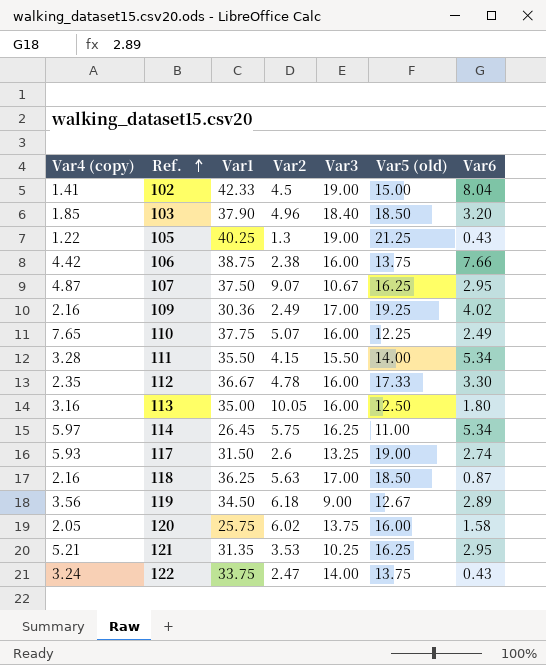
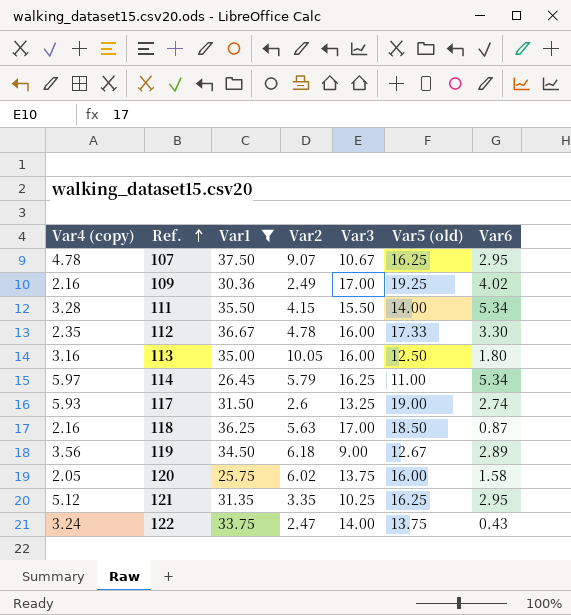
filter: none -> Var1 <= 37.50
107 | Var4 (copy): 4.87 -> 4.78
114 | Var2: 5.75 -> 5.79
121 | Var4 (copy): 5.21 -> 5.12
121 | Var2: 3.53 -> 3.35

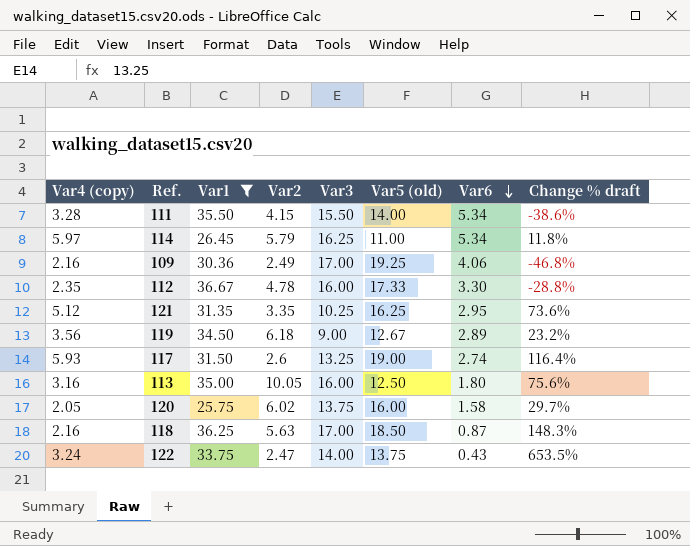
row order: Ref. ascending -> Var6 descending
column Change % draft | formula: none -> ([Var4 (copy)] - [Var6]) / [Var6]
row 107: 4.78 | 37.50 | 9.07 | 10.67 | 16.25 | 2.95 -> none
109 | Var6: 4.02 -> 4.06

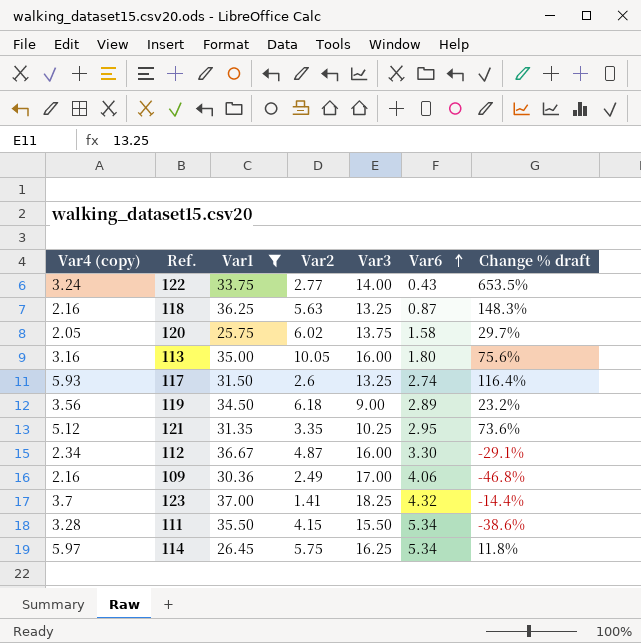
row order: Var6 descending -> Var6 ascending
column Var5 (old) | position: 6 -> none
122 | Var2: 2.47 -> 2.77
118 | Var3: 17.00 -> 13.25
112 | Var4 (copy): 2.35 -> 2.34
112 | Var2: 4.78 -> 4.87
112 | Change % draft: -28.8% -> -29.1%
row 123: none -> 3.7 | 37.00 | 1.41 | 18.25 | 4.32 | -14.4%
114 | Var2: 5.79 -> 5.75

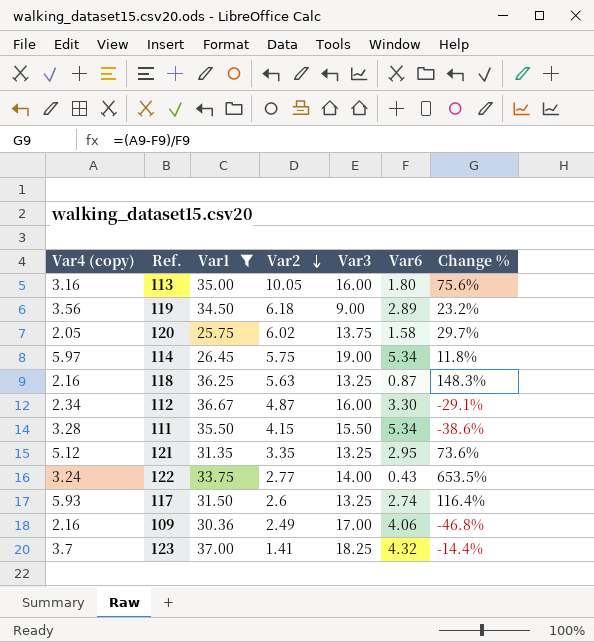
row order: Var6 ascending -> Var2 descending
column name: Change % draft -> Change %
114 | Var3: 16.25 -> 19.00
121 | Var3: 10.25 -> 13.25

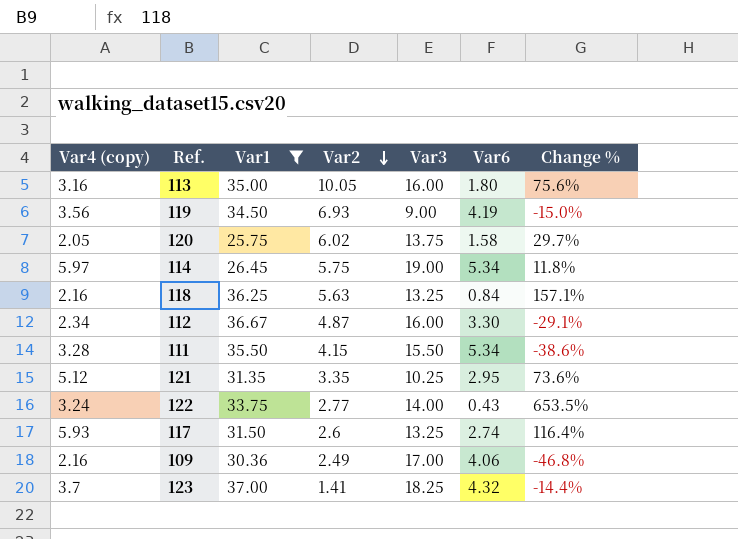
119 | Var2: 6.18 -> 6.93
119 | Var6: 2.89 -> 4.19
119 | Change %: 23.2% -> -15.0%
118 | Var6: 0.87 -> 0.84
118 | Change %: 148.3% -> 157.1%
121 | Var3: 13.25 -> 10.25

